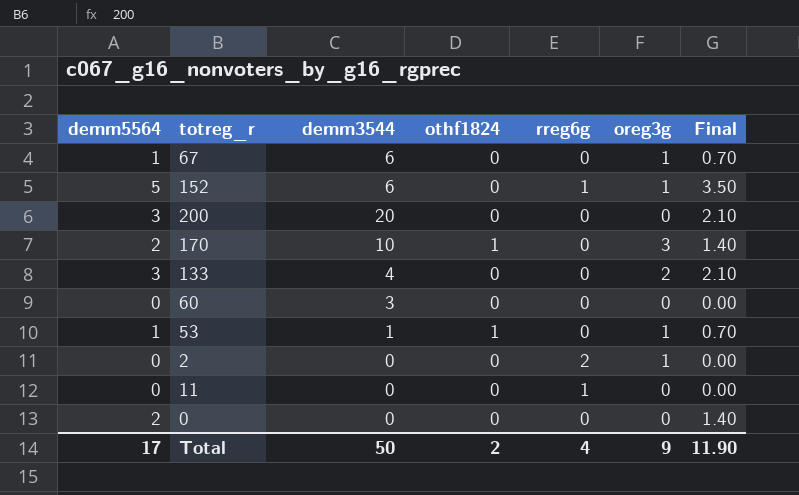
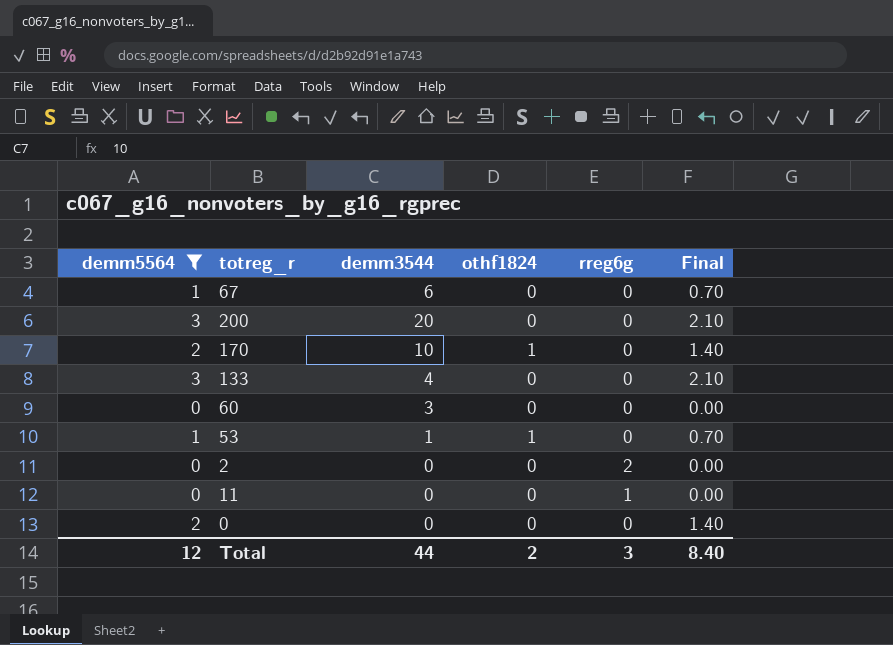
filter: none -> demm5564 != 5
column oreg3g | position: 6 -> none
Total | demm5564: 17 -> 12
Total | demm3544: 50 -> 44
Total | rreg6g: 4 -> 3
Total | Final: 11.90 -> 8.40

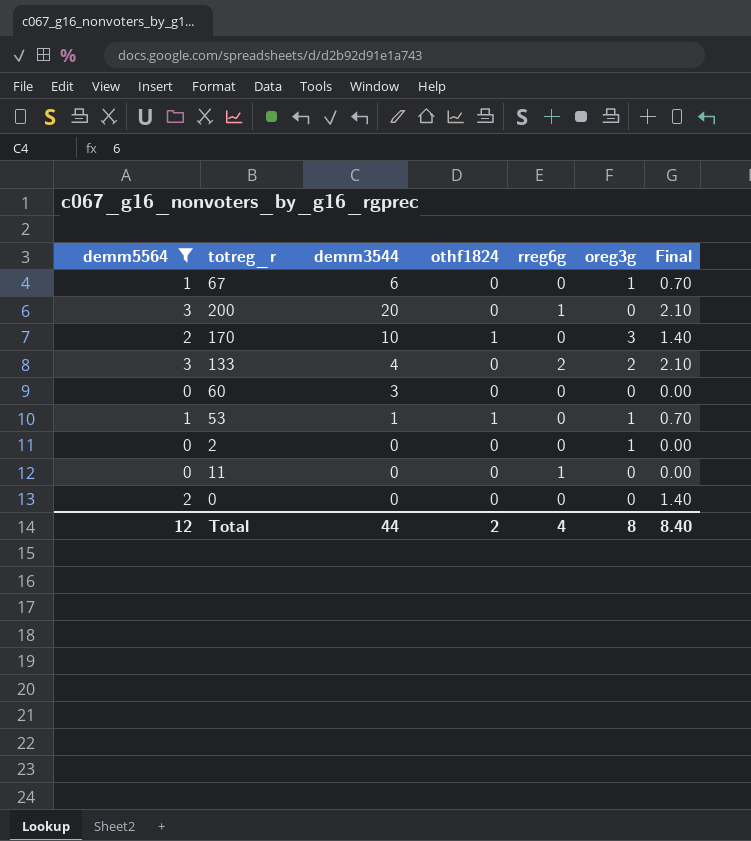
column oreg3g | position: none -> 6
200 | rreg6g: 0 -> 1
133 | rreg6g: 0 -> 2
2 | rreg6g: 2 -> 0
Total | rreg6g: 3 -> 4

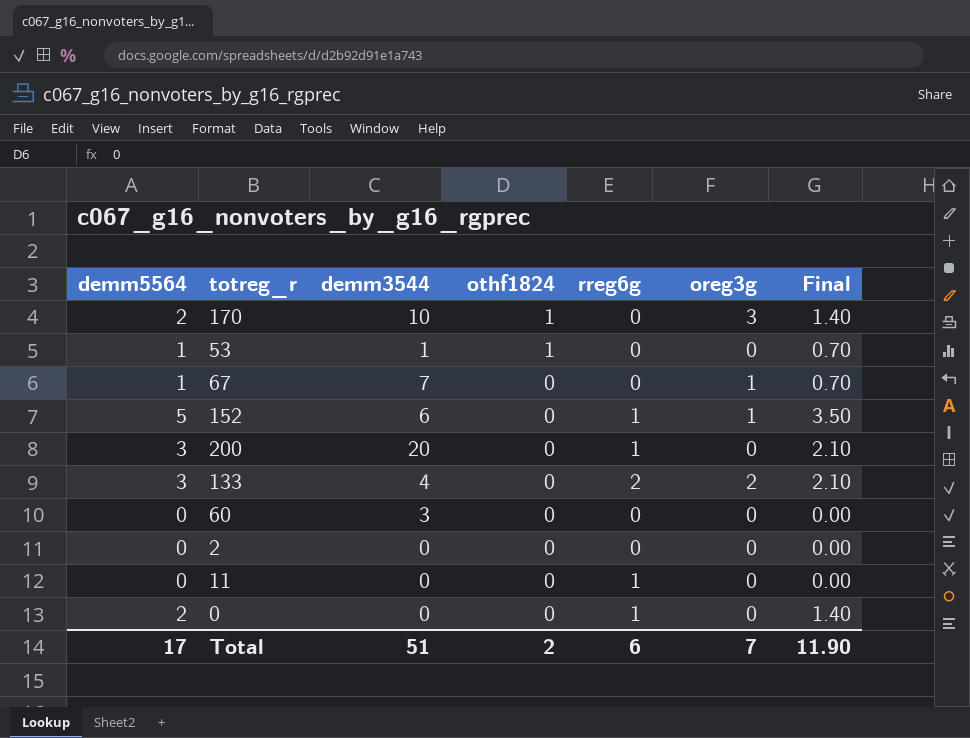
filter: demm5564 != 5 -> none
row order: none -> othf1824 descending
53 | oreg3g: 1 -> 0
67 | demm3544: 6 -> 7
2 | oreg3g: 1 -> 0
0 | rreg6g: 0 -> 1
Total | demm5564: 12 -> 17
Total | demm3544: 44 -> 51
Total | rreg6g: 4 -> 6
Total | oreg3g: 8 -> 7
Total | Final: 8.40 -> 11.90

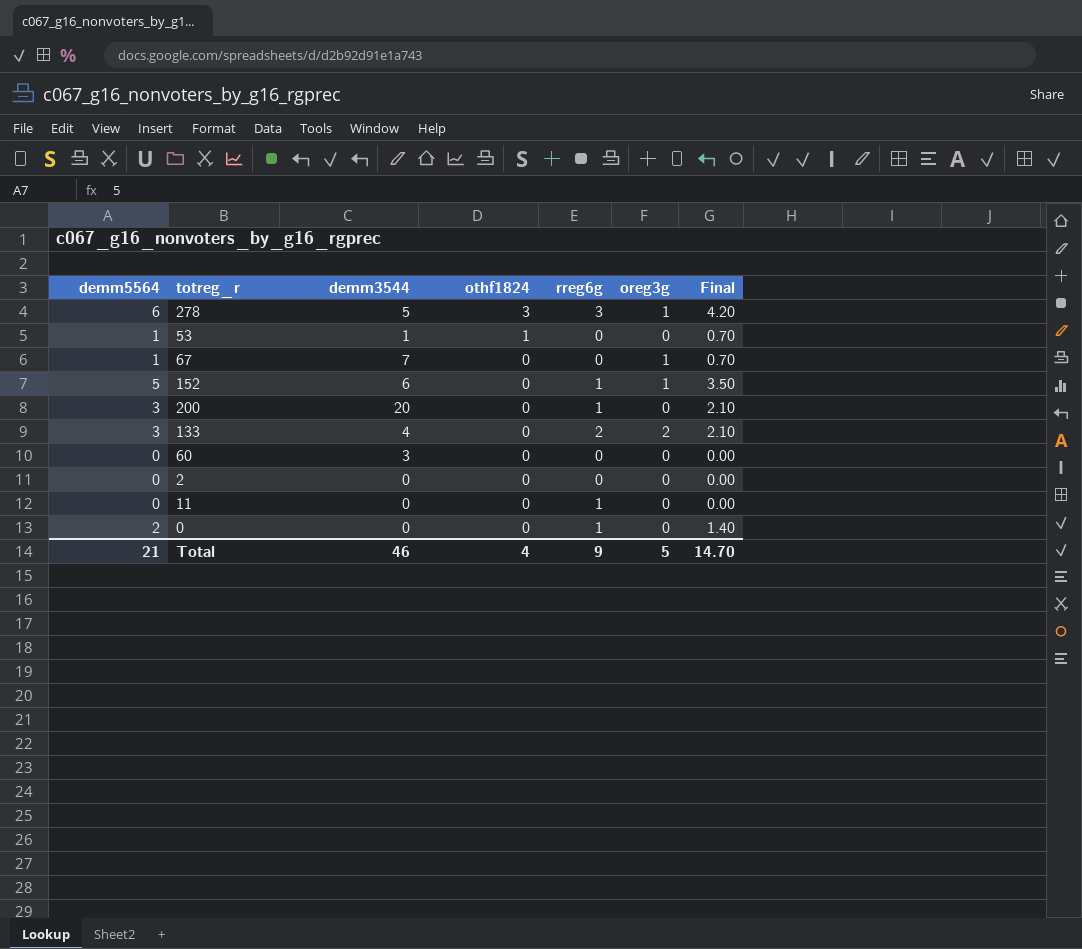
row 170: 2 | 10 | 1 | 0 | 3 | 1.40 -> none
row 278: none -> 6 | 5 | 3 | 3 | 1 | 4.20
Total | demm5564: 17 -> 21
Total | demm3544: 51 -> 46
Total | othf1824: 2 -> 4
Total | rreg6g: 6 -> 9
Total | oreg3g: 7 -> 5
Total | Final: 11.90 -> 14.70

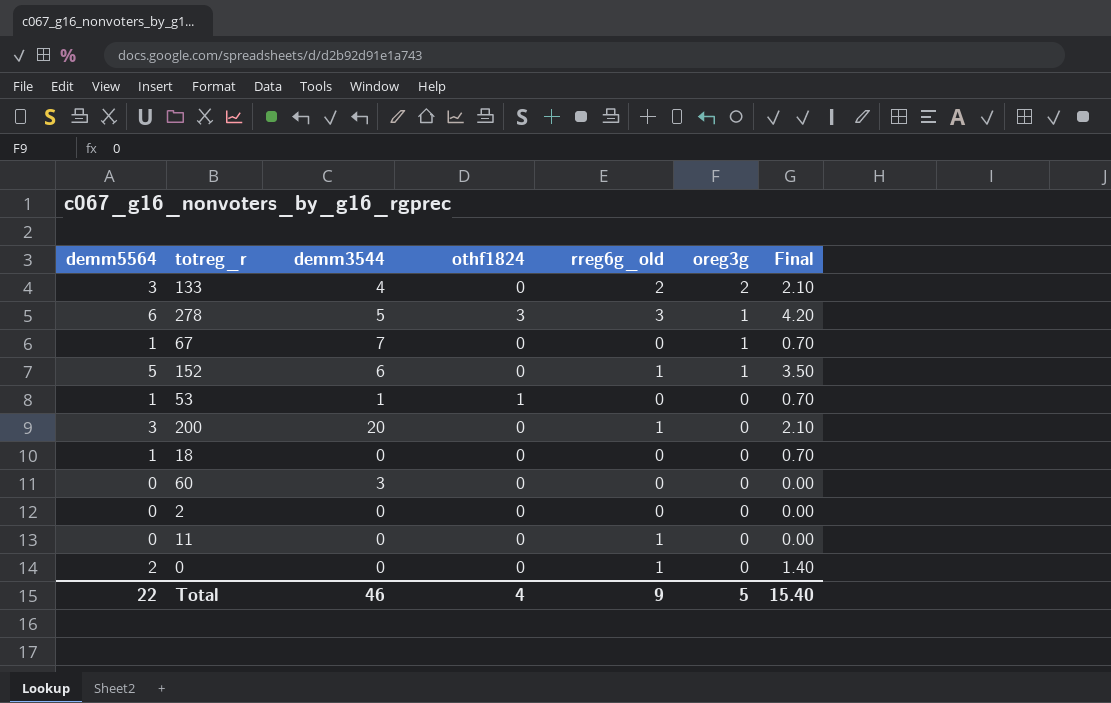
row order: othf1824 descending -> oreg3g descending
column name: rreg6g -> rreg6g_old
row 18: none -> 1 | 0 | 0 | 0 | 0 | 0.70
Total | demm5564: 21 -> 22
Total | Final: 14.70 -> 15.40

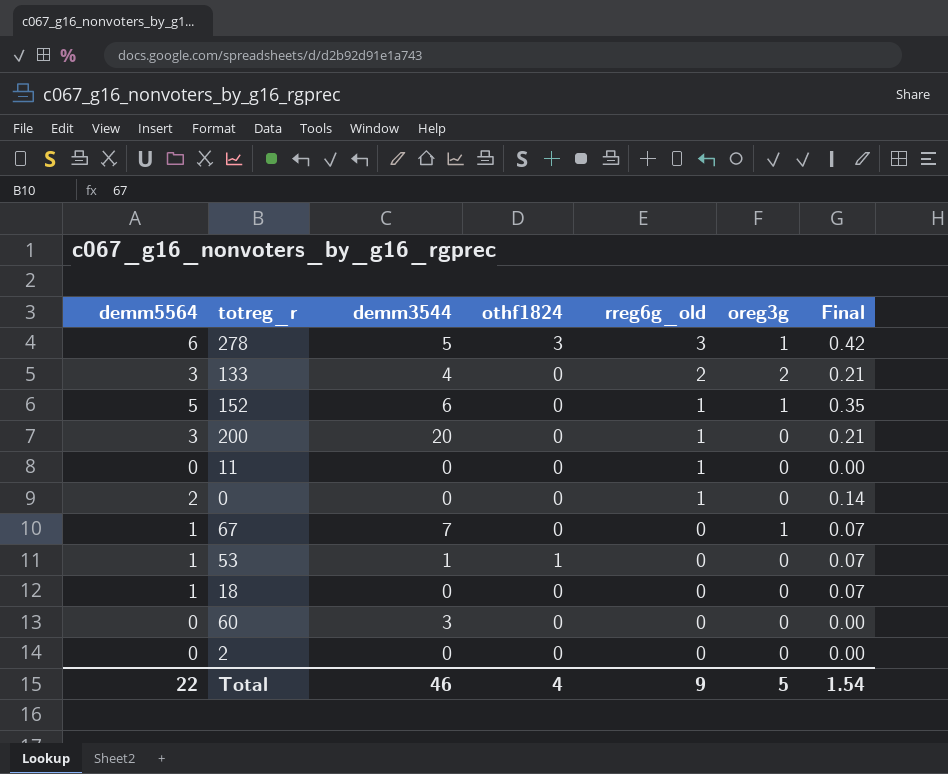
row order: oreg3g descending -> rreg6g_old descending
column Final | formula: [demm5564] * 0.7 -> [demm5564] * 0.07
Total | Final: 15.40 -> 1.54

